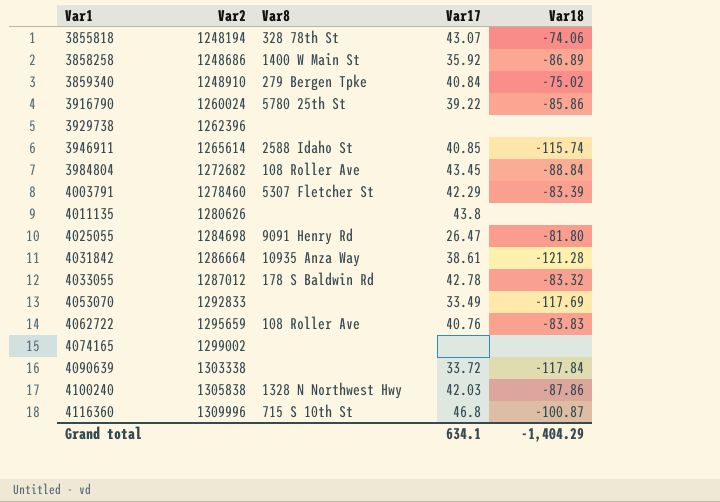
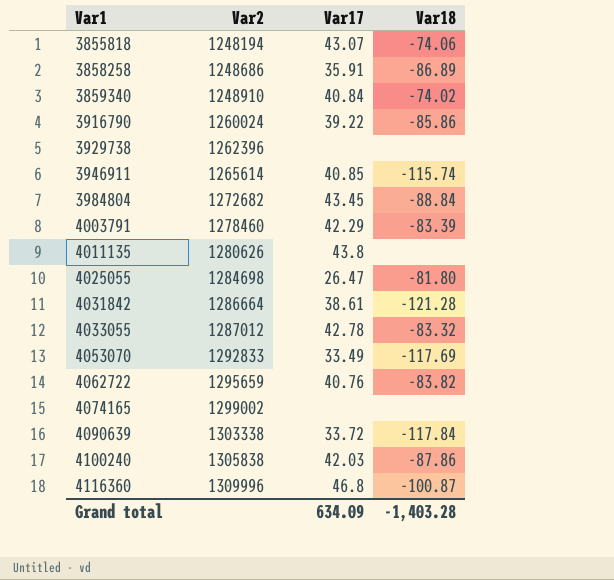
column Var8 | position: 3 -> none
3858258 | Var17: 35.92 -> 35.91
3859340 | Var18: -75.02 -> -74.02
4062722 | Var18: -83.83 -> -83.82
Grand total | Var17: 634.1 -> 634.09
Grand total | Var18: -1,404.29 -> -1,403.28

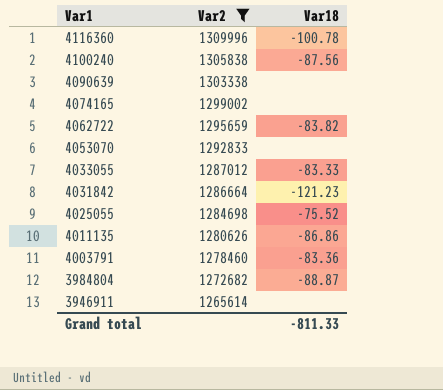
filter: none -> Var2 >= 1265614
row order: Var1 ascending -> Var1 descending
column Var17 | position: 3 -> none
4116360 | Var18: -100.87 -> -100.78
4100240 | Var18: -87.86 -> -87.56
4090639 | Var18: -117.84 -> none
4053070 | Var18: -117.69 -> none
4033055 | Var18: -83.32 -> -83.33
4031842 | Var18: -121.28 -> -121.23
4025055 | Var18: -81.80 -> -75.52
4011135 | Var18: none -> -86.86
4003791 | Var18: -83.39 -> -83.36
3984804 | Var18: -88.84 -> -88.87
3946911 | Var18: -115.74 -> none
Grand total | Var18: -1,403.28 -> -811.33

